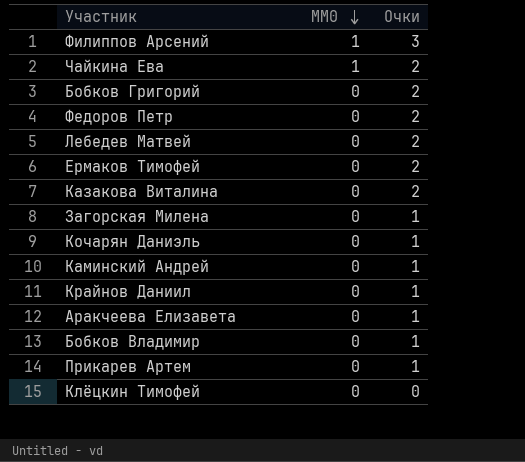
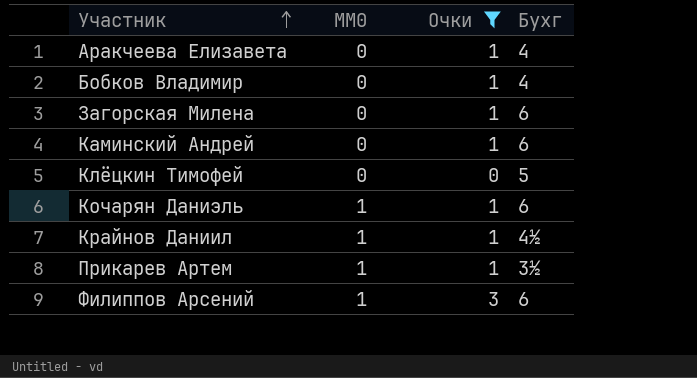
filter: none -> Очки != 2
row order: MM0 descending -> Участник ascending
column Бухг | position: none -> 4
Кочарян Даниэль | MM0: 0 -> 1
Крайнов Даниил | MM0: 0 -> 1
Прикарев Артем | MM0: 0 -> 1

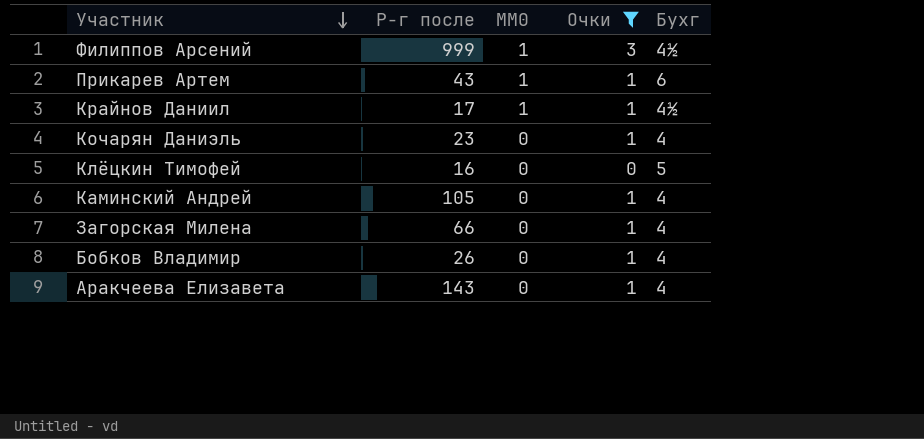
row order: Участник ascending -> Участник descending
column Р-г после | position: none -> 2
Филиппов Арсений | Бухг: 6 -> 4½
Прикарев Артем | Бухг: 3½ -> 6
Кочарян Даниэль | MM0: 1 -> 0
Кочарян Даниэль | Бухг: 6 -> 4
Каминский Андрей | Бухг: 6 -> 4
Загорская Милена | Бухг: 6 -> 4

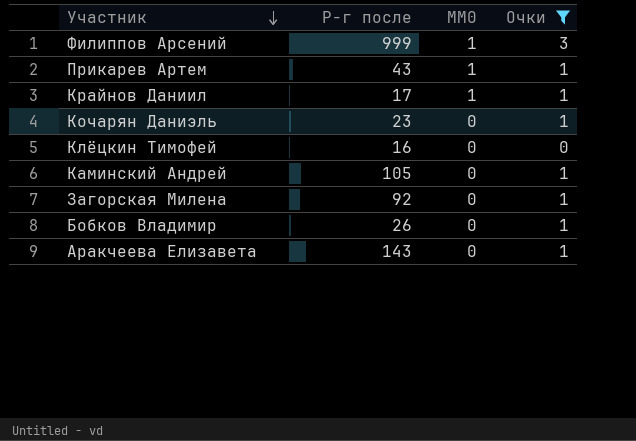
column Бухг | position: 5 -> none
Загорская Милена | Р-г после: 66 -> 92

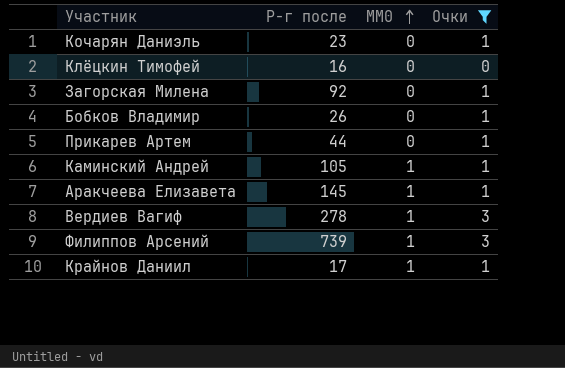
row order: Участник descending -> MM0 ascending
Прикарев Артем | Р-г после: 43 -> 44
Прикарев Артем | MM0: 1 -> 0
Каминский Андрей | MM0: 0 -> 1
Аракчеева Елизавета | Р-г после: 143 -> 145
Аракчеева Елизавета | MM0: 0 -> 1
row Вердиев Вагиф: none -> 278 | 1 | 3
Филиппов Арсений | Р-г после: 999 -> 739

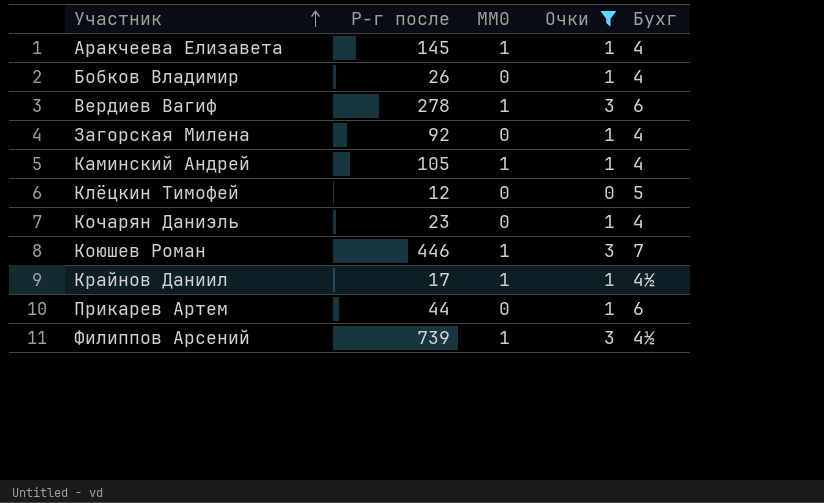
row order: MM0 ascending -> Участник ascending
column Бухг | position: none -> 5
Клёцкин Тимофей | Р-г после: 16 -> 12
row Коюшев Роман: none -> 446 | 1 | 3 | 7

